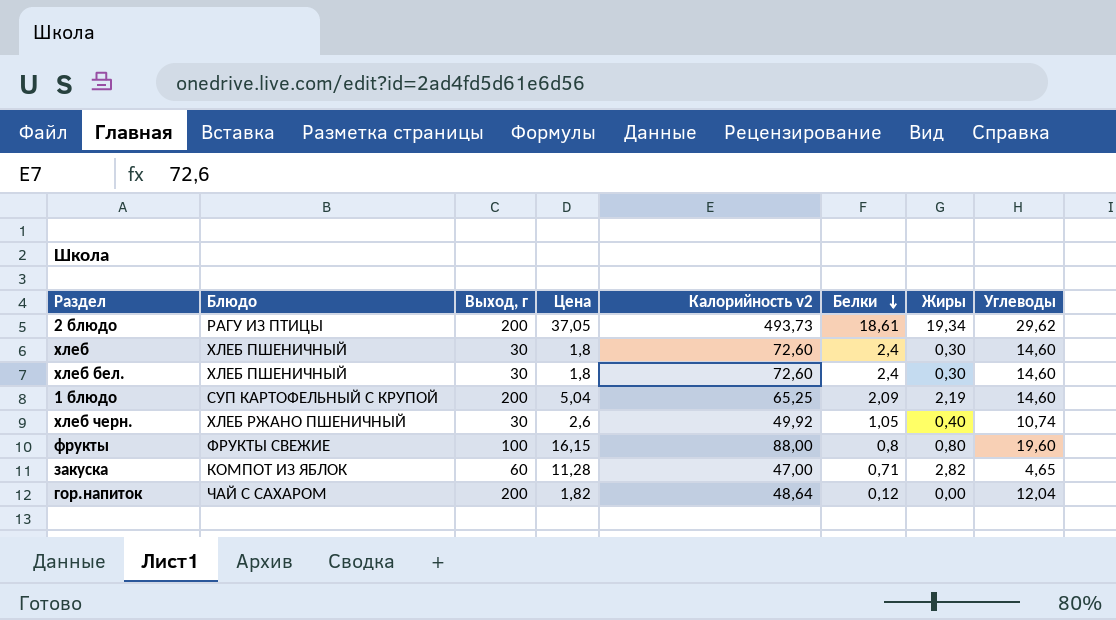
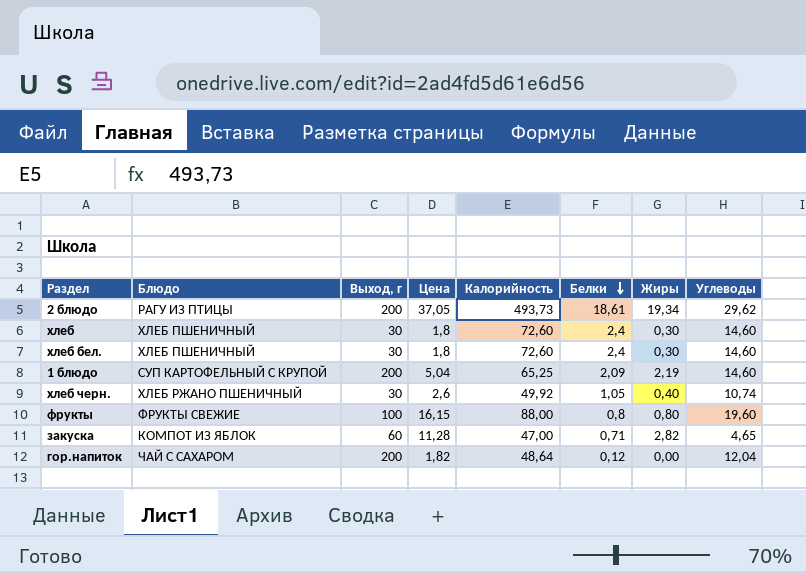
column name: Калорийность v2 -> Калорийность

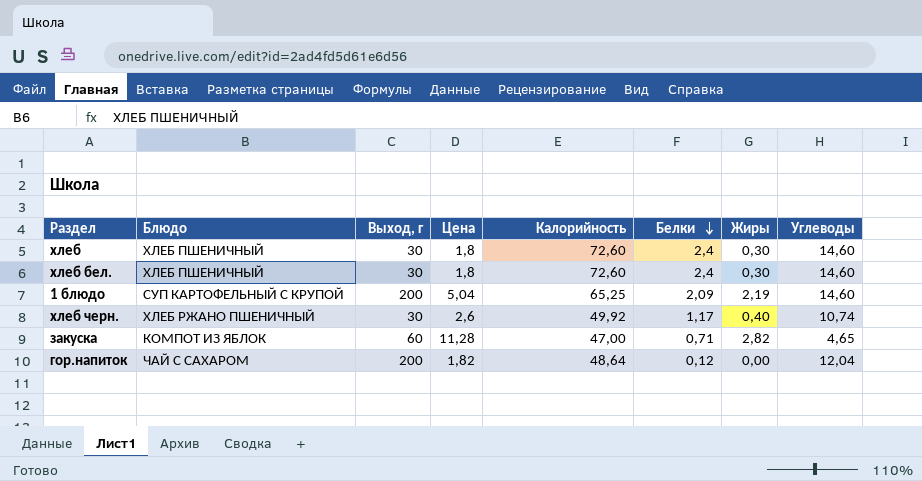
row 2 блюдо: РАГУ ИЗ ПТИЦЫ | 200 | 37,05 | 493,73 | 18,61 | 19,34 | 29,62 -> none
row фрукты: ФРУКТЫ СВЕЖИЕ | 100 | 16,15 | 88,00 | 0,8 | 0,80 | 19,60 -> none
хлеб черн. | Белки: 1,05 -> 1,17

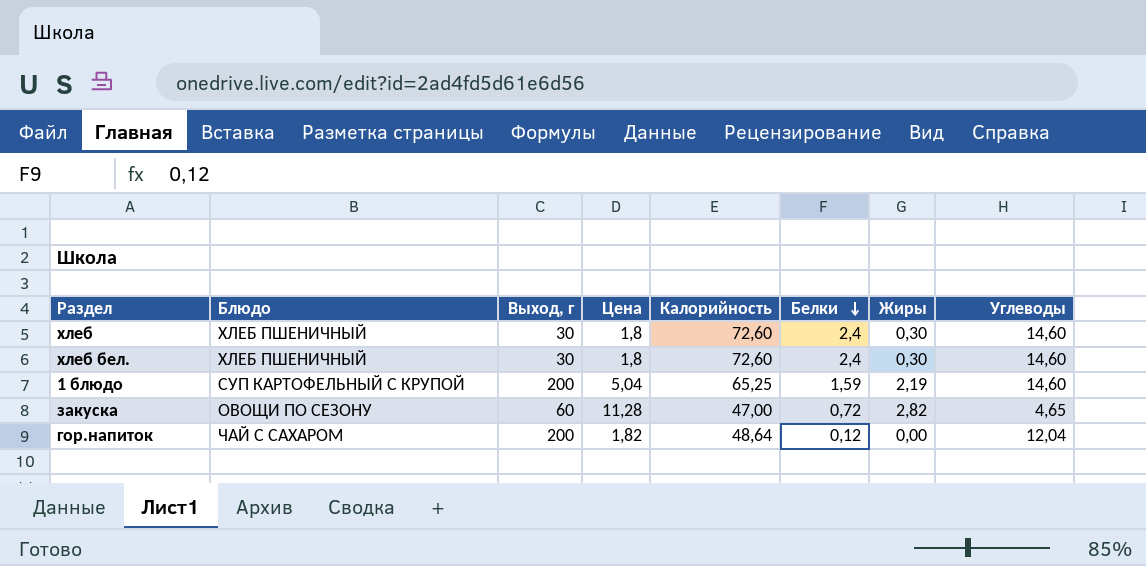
row хлеб черн.: ХЛЕБ РЖАНО ПШЕНИЧНЫЙ | 30 | 2,6 | 49,92 | 1,17 | 0,40 | 10,74 -> none
1 блюдо | Белки: 2,09 -> 1,59
закуска | Блюдо: КОМПОТ ИЗ ЯБЛОК -> ОВОЩИ ПО СЕЗОНУ
закуска | Белки: 0,71 -> 0,72

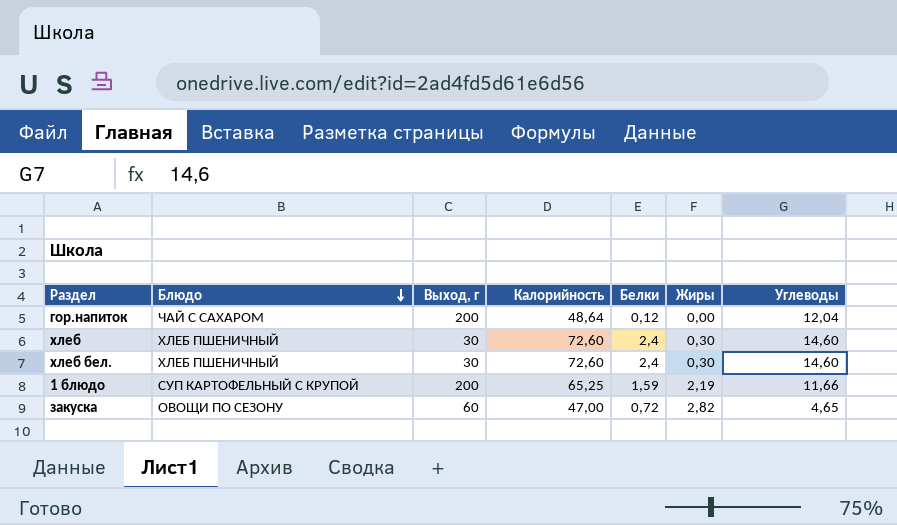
row order: Белки descending -> Блюдо descending
column Цена | position: 4 -> none
1 блюдо | Углеводы: 14,60 -> 11,66

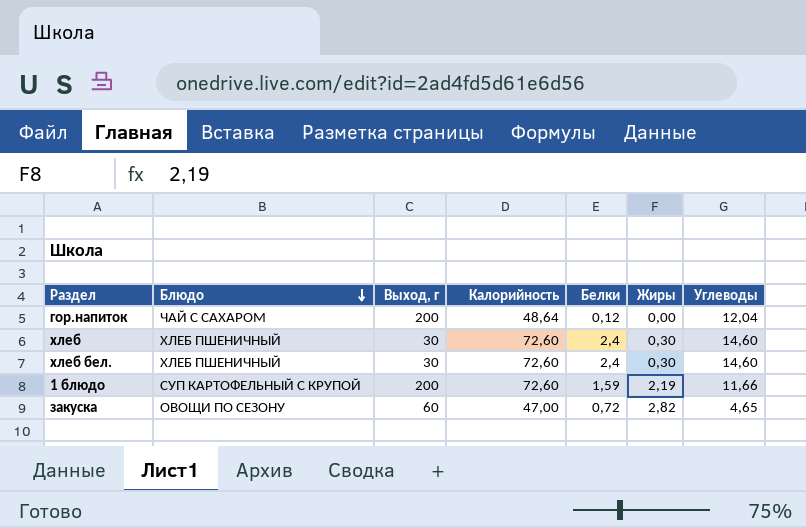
1 блюдо | Калорийность: 65,25 -> 72,60

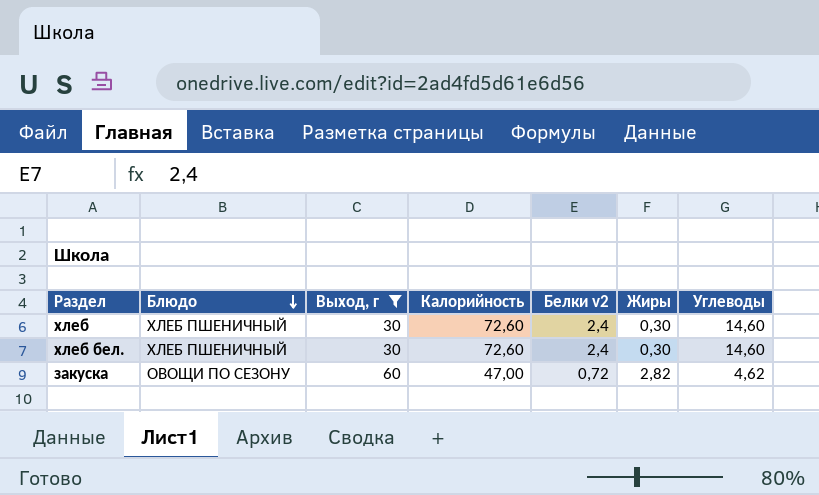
filter: none -> Выход, г != 200
column name: Белки -> Белки v2
закуска | Углеводы: 4,65 -> 4,62

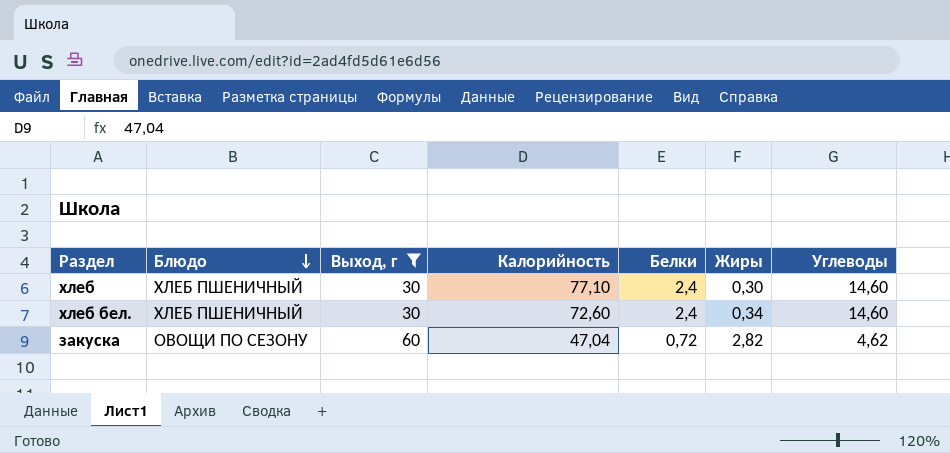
column name: Белки v2 -> Белки
хлеб | Калорийность: 72,60 -> 77,10
хлеб бел. | Жиры: 0,30 -> 0,34
закуска | Калорийность: 47,00 -> 47,04

